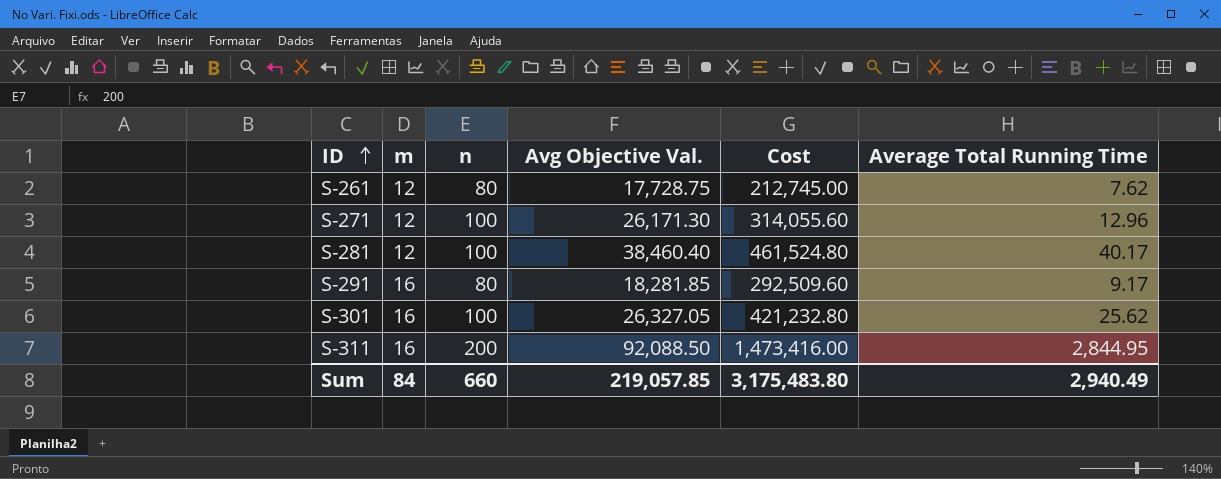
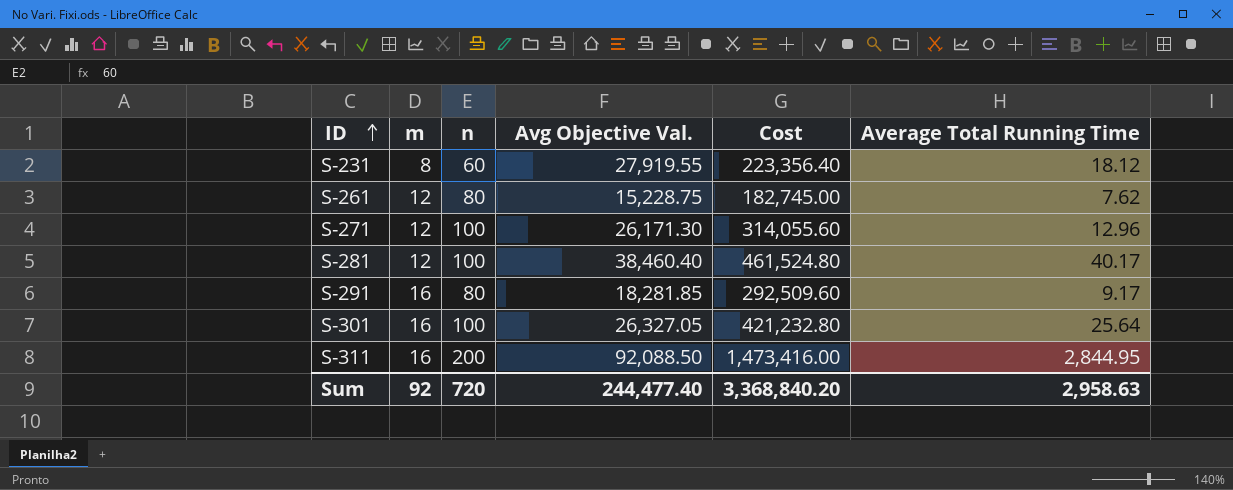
row S-231: none -> 8 | 60 | 27,919.55 | 223,356.40 | 18.12
S-261 | Avg Objective Val.: 17,728.75 -> 15,228.75
S-261 | Cost: 212,745.00 -> 182,745.00
S-301 | Average Total Running Time: 25.62 -> 25.64
Sum | m: 84 -> 92
Sum | n: 660 -> 720
Sum | Avg Objective Val.: 219,057.85 -> 244,477.40
Sum | Cost: 3,175,483.80 -> 3,368,840.20
Sum | Average Total Running Time: 2,940.49 -> 2,958.63

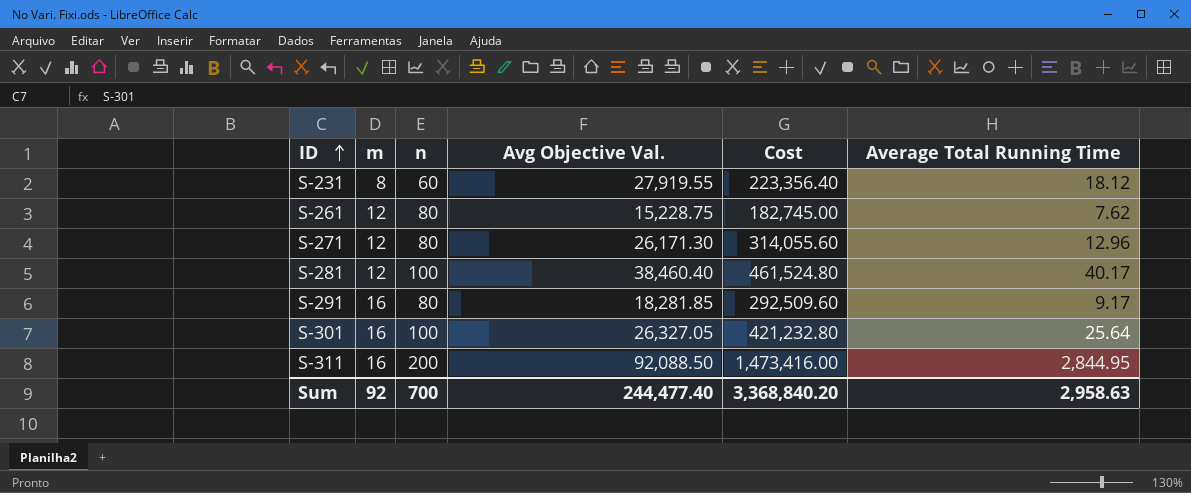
S-271 | n: 100 -> 80
Sum | n: 720 -> 700

